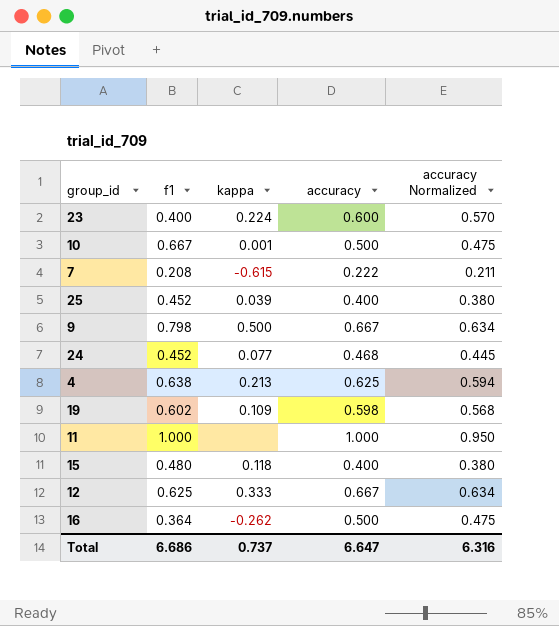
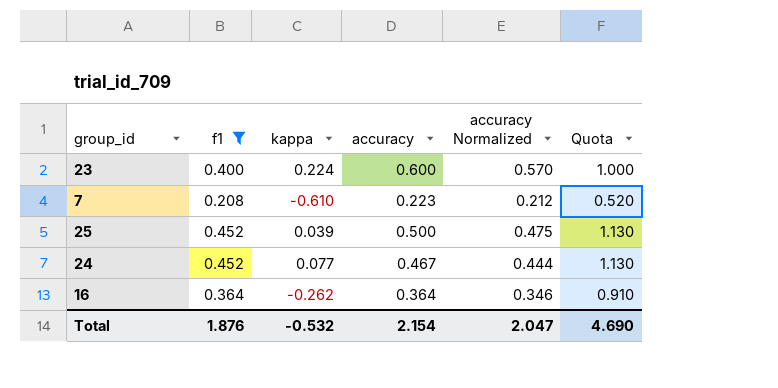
filter: none -> f1 <= 0.452
column Quota | formula: none -> [f1] * 2.5
7 | kappa: -0.615 -> -0.610
7 | accuracy: 0.222 -> 0.223
7 | accuracy Normalized: 0.211 -> 0.212
25 | accuracy: 0.400 -> 0.500
25 | accuracy Normalized: 0.380 -> 0.475
24 | accuracy: 0.468 -> 0.467
24 | accuracy Normalized: 0.445 -> 0.444
16 | accuracy: 0.500 -> 0.364
16 | accuracy Normalized: 0.475 -> 0.346
Total | f1: 6.686 -> 1.876
Total | kappa: 0.737 -> -0.532
Total | accuracy: 6.647 -> 2.154
Total | accuracy Normalized: 6.316 -> 2.047

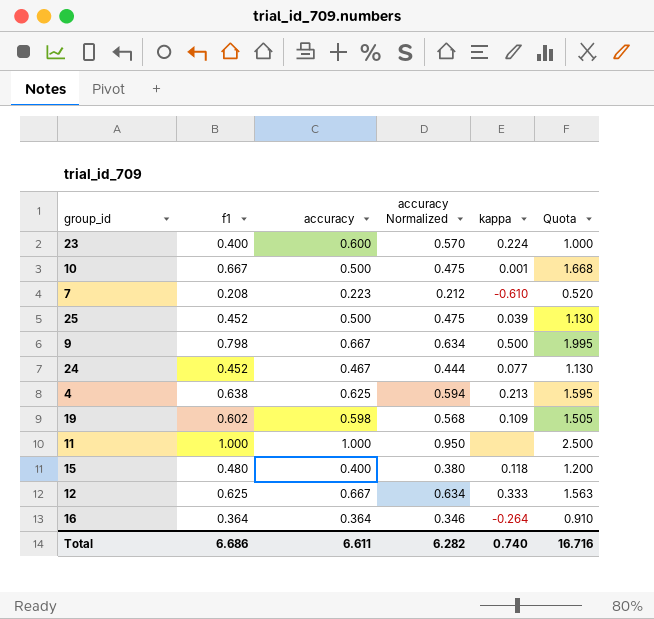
filter: f1 <= 0.452 -> none
column kappa | position: 3 -> 5
16 | kappa: -0.262 -> -0.264
Total | f1: 1.876 -> 6.686
Total | accuracy: 2.154 -> 6.611
Total | accuracy Normalized: 2.047 -> 6.282
Total | kappa: -0.532 -> 0.740
Total | Quota: 4.690 -> 16.716

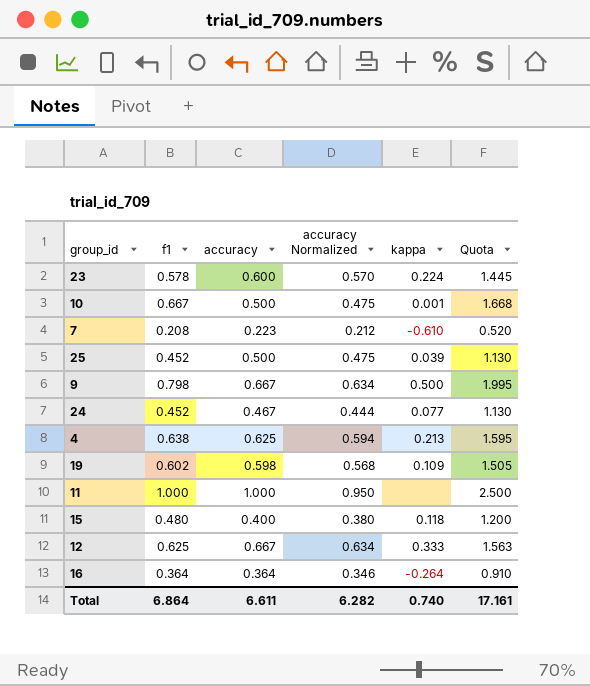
23 | f1: 0.400 -> 0.578
23 | Quota: 1.000 -> 1.445
Total | f1: 6.686 -> 6.864
Total | Quota: 16.716 -> 17.161

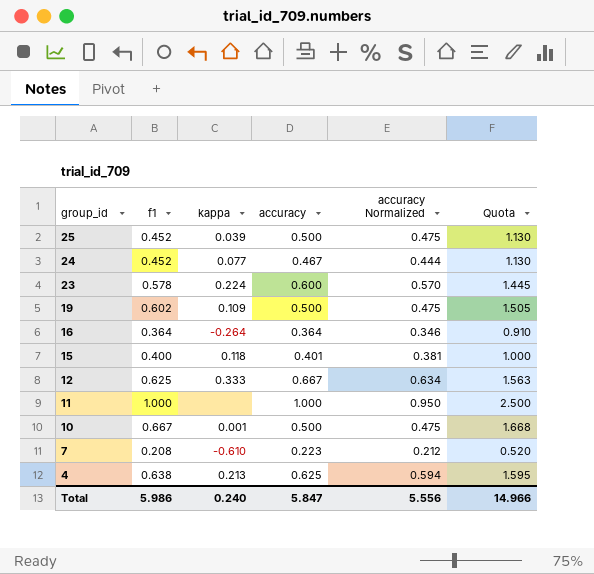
row order: none -> group_id descending
column kappa | position: 5 -> 3
row 9: 0.798 | 0.667 | 0.634 | 0.500 | 1.995 -> none
19 | accuracy: 0.598 -> 0.500
19 | accuracy Normalized: 0.568 -> 0.475
15 | f1: 0.480 -> 0.400
15 | accuracy: 0.400 -> 0.401
15 | accuracy Normalized: 0.380 -> 0.381
15 | Quota: 1.200 -> 1.000
Total | f1: 6.864 -> 5.986
Total | kappa: 0.740 -> 0.240
Total | accuracy: 6.611 -> 5.847
Total | accuracy Normalized: 6.282 -> 5.556
Total | Quota: 17.161 -> 14.966

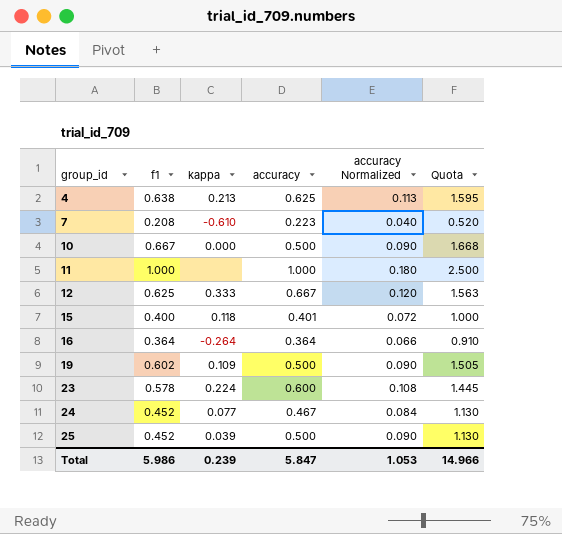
row order: group_id descending -> group_id ascending
column accuracy Normalized | formula: [accuracy] * 0.95 -> [accuracy] * 0.18
10 | kappa: 0.001 -> 0.000
Total | kappa: 0.240 -> 0.239
Total | accuracy Normalized: 5.556 -> 1.053

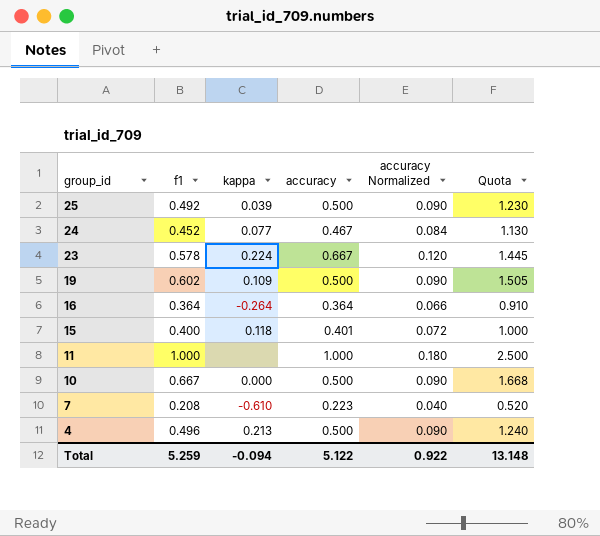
row order: group_id ascending -> group_id descending
row 12: 0.625 | 0.333 | 0.667 | 0.120 | 1.563 -> none
25 | f1: 0.452 -> 0.492
25 | Quota: 1.130 -> 1.230
23 | accuracy: 0.600 -> 0.667
23 | accuracy Normalized: 0.108 -> 0.120
4 | f1: 0.638 -> 0.496
4 | accuracy: 0.625 -> 0.500
4 | accuracy Normalized: 0.113 -> 0.090
4 | Quota: 1.595 -> 1.240
Total | f1: 5.986 -> 5.259
Total | kappa: 0.239 -> -0.094
Total | accuracy: 5.847 -> 5.122
Total | accuracy Normalized: 1.053 -> 0.922
Total | Quota: 14.966 -> 13.148

